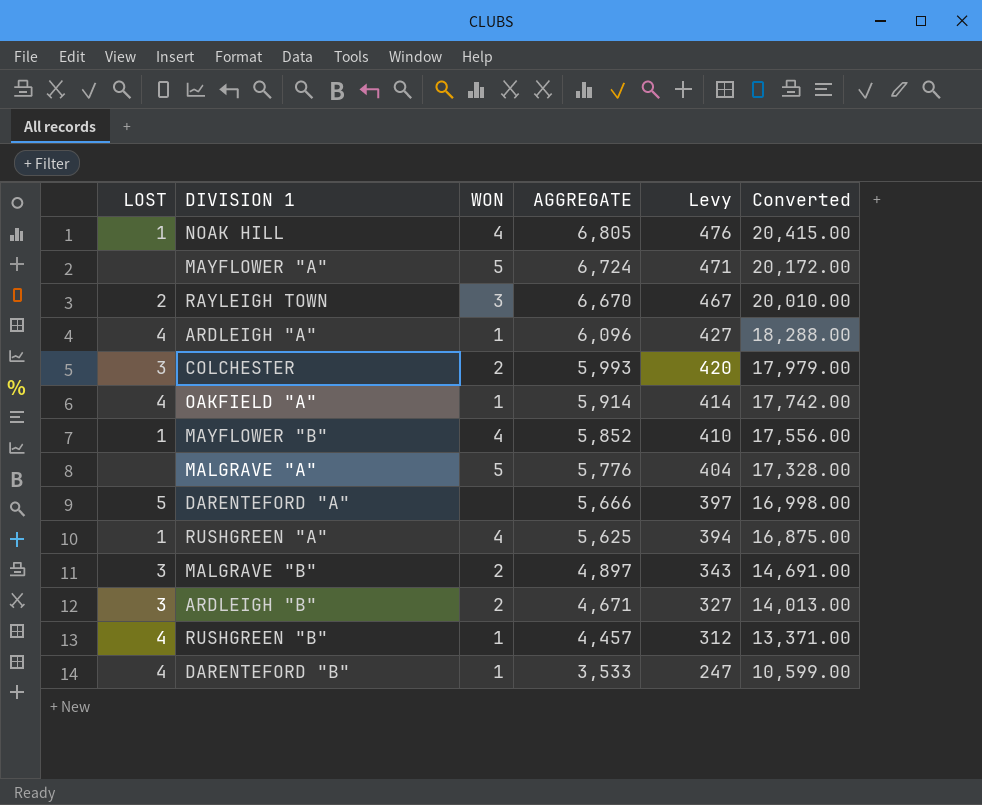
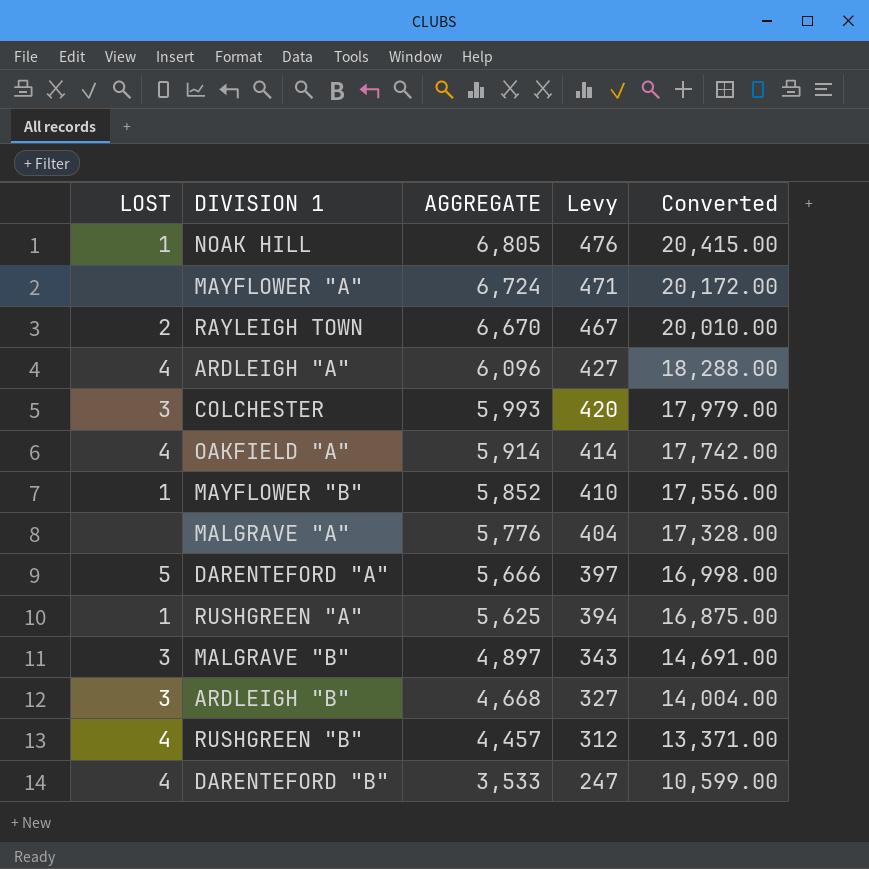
column WON | position: 3 -> none
ARDLEIGH "B" | AGGREGATE: 4,671 -> 4,668
ARDLEIGH "B" | Converted: 14,013.00 -> 14,004.00

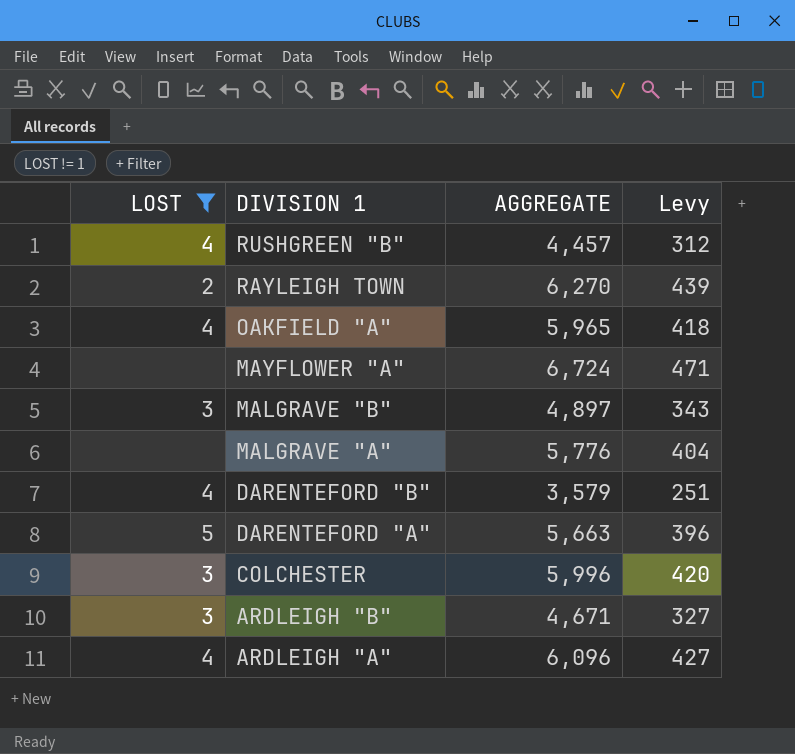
filter: none -> LOST != 1
row order: AGGREGATE descending -> DIVISION 1 descending
column Converted | formula: [AGGREGATE] * 3 -> none
RAYLEIGH TOWN | AGGREGATE: 6,670 -> 6,270
RAYLEIGH TOWN | Levy: 467 -> 439
OAKFIELD "A" | AGGREGATE: 5,914 -> 5,965
OAKFIELD "A" | Levy: 414 -> 418
DARENTEFORD "B" | AGGREGATE: 3,533 -> 3,579
DARENTEFORD "B" | Levy: 247 -> 251
DARENTEFORD "A" | AGGREGATE: 5,666 -> 5,663
DARENTEFORD "A" | Levy: 397 -> 396
COLCHESTER | AGGREGATE: 5,993 -> 5,996
ARDLEIGH "B" | AGGREGATE: 4,668 -> 4,671

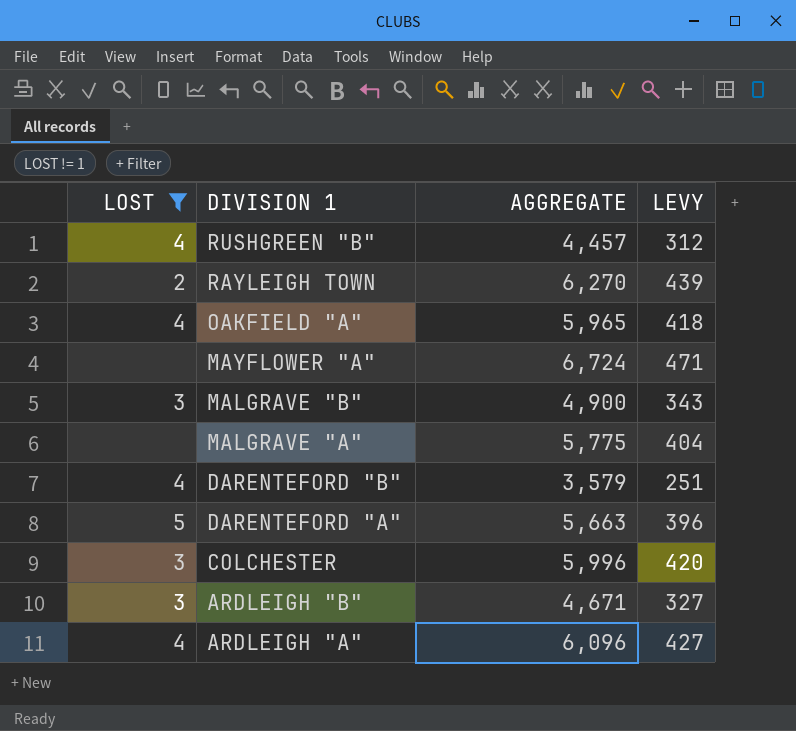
column name: Levy -> LEVY
MALGRAVE "B" | AGGREGATE: 4,897 -> 4,900
MALGRAVE "A" | AGGREGATE: 5,776 -> 5,775

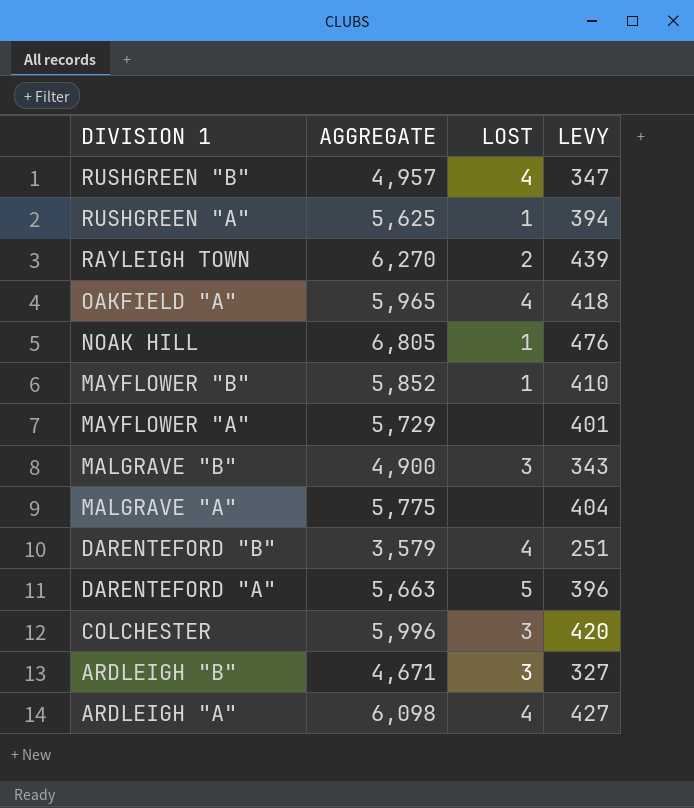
filter: LOST != 1 -> none
column LOST | position: 1 -> 3
RUSHGREEN "B" | AGGREGATE: 4,457 -> 4,957
RUSHGREEN "B" | LEVY: 312 -> 347
MAYFLOWER "A" | AGGREGATE: 6,724 -> 5,729
MAYFLOWER "A" | LEVY: 471 -> 401
ARDLEIGH "A" | AGGREGATE: 6,096 -> 6,098

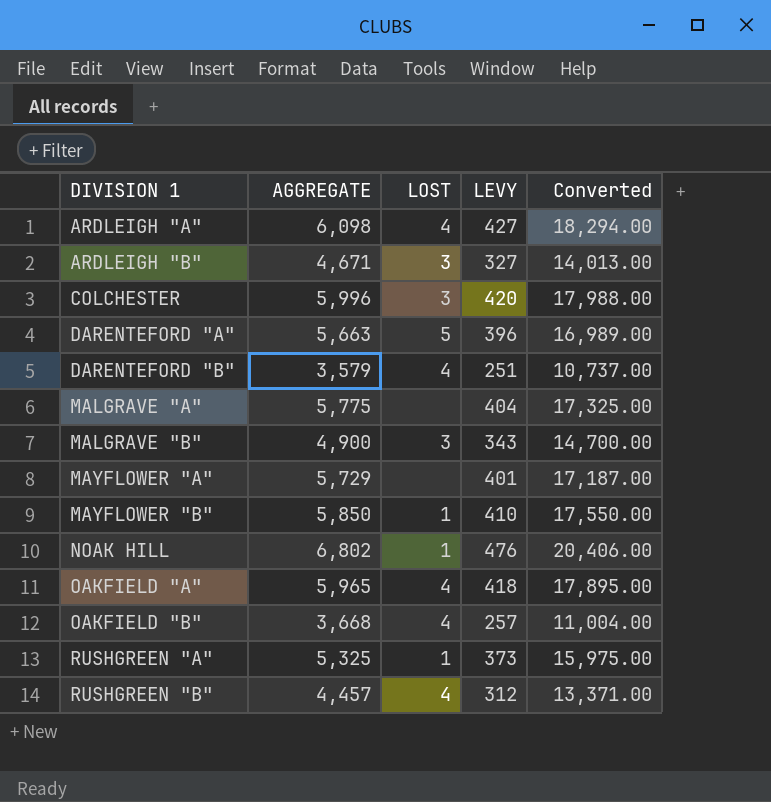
row order: DIVISION 1 descending -> DIVISION 1 ascending
column Converted | formula: none -> [AGGREGATE] * 3
row RAYLEIGH TOWN: 6,270 | 2 | 439 -> none
MAYFLOWER "B" | AGGREGATE: 5,852 -> 5,850
NOAK HILL | AGGREGATE: 6,805 -> 6,802
row OAKFIELD "B": none -> 3,668 | 4 | 257 | 11,004.00
RUSHGREEN "A" | AGGREGATE: 5,625 -> 5,325
RUSHGREEN "A" | LEVY: 394 -> 373
RUSHGREEN "B" | AGGREGATE: 4,957 -> 4,457
RUSHGREEN "B" | LEVY: 347 -> 312

